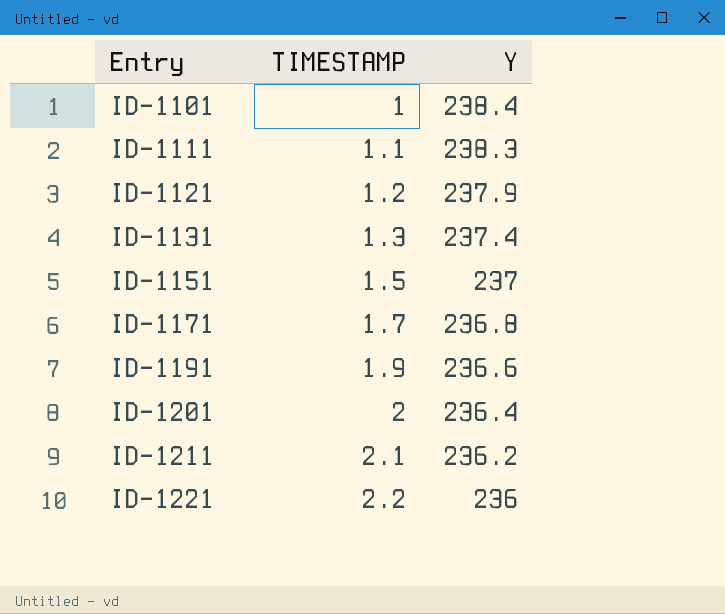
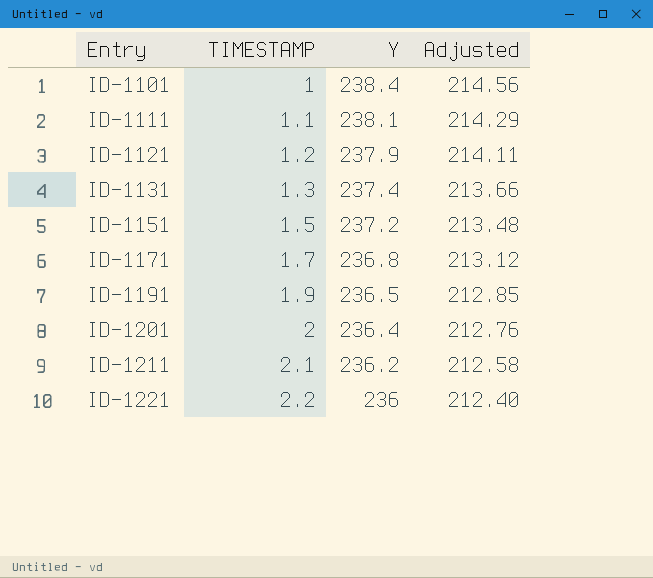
column Adjusted | formula: none -> [Y] * 0.9
ID-1111 | Y: 238.3 -> 238.1
ID-1151 | Y: 237 -> 237.2
ID-1191 | Y: 236.6 -> 236.5

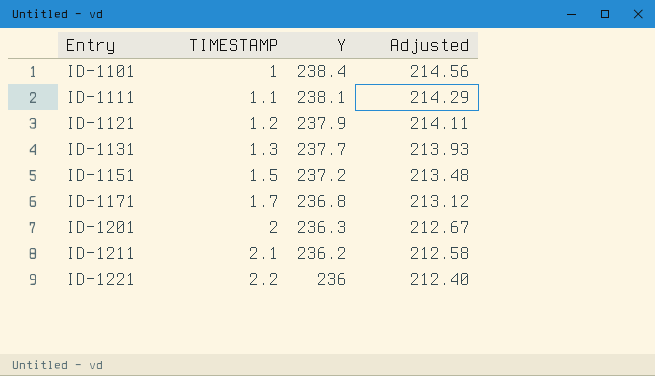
row ID-1191: 1.9 | 236.5 | 212.85 -> none
ID-1131 | Y: 237.4 -> 237.7
ID-1131 | Adjusted: 213.66 -> 213.93
ID-1201 | Y: 236.4 -> 236.3
ID-1201 | Adjusted: 212.76 -> 212.67

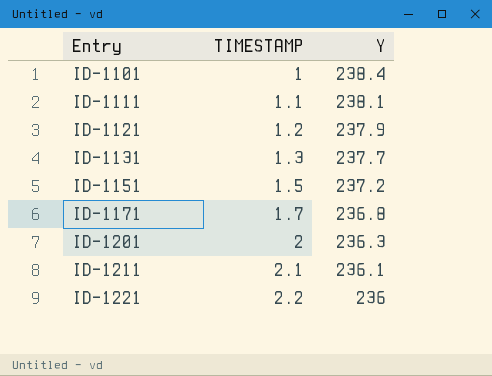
column Adjusted | formula: [Y] * 0.9 -> none
ID-1211 | Y: 236.2 -> 236.1

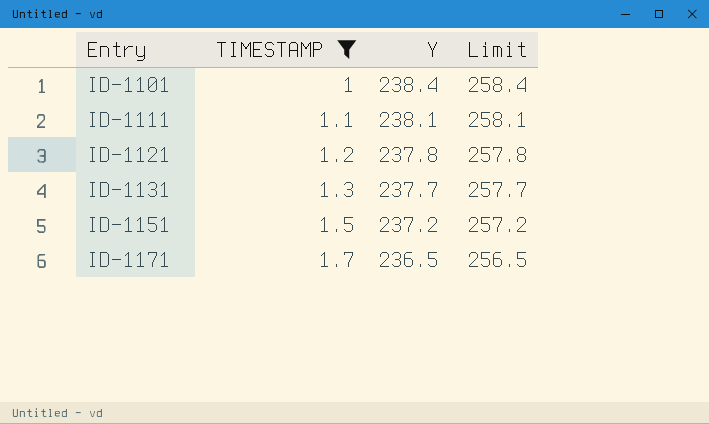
filter: none -> TIMESTAMP <= 1.7
column Limit | formula: none -> [Y] + 20
ID-1121 | Y: 237.9 -> 237.8
ID-1171 | Y: 236.8 -> 236.5

